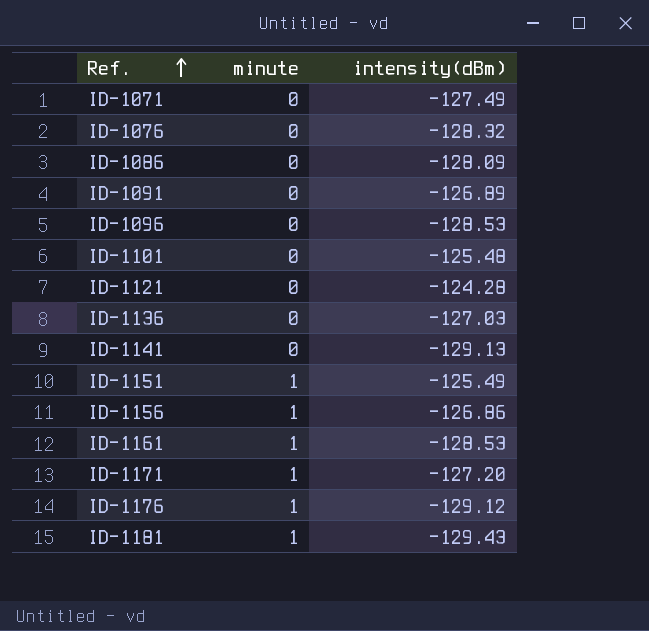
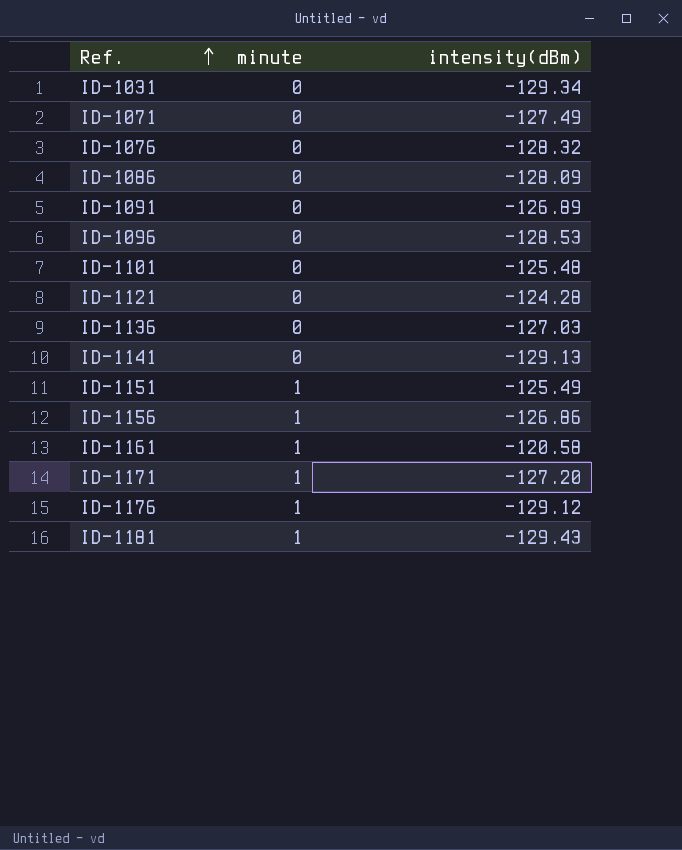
row ID-1031: none -> 0 | -129.34
ID-1161 | intensity(dBm): -128.53 -> -120.58

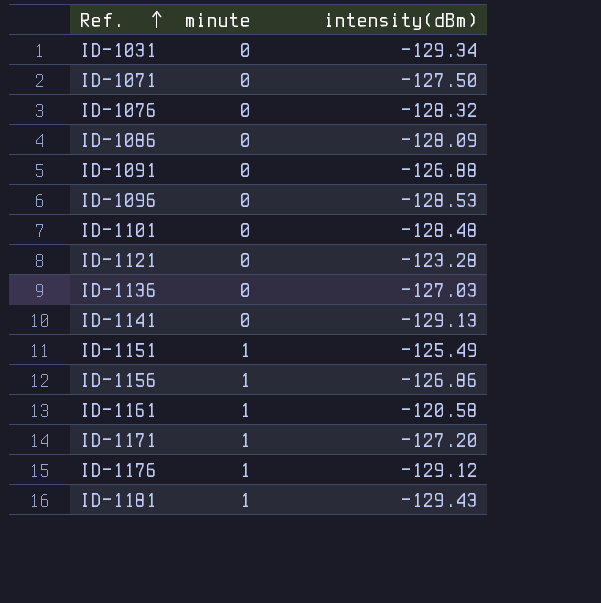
ID-1071 | intensity(dBm): -127.49 -> -127.50
ID-1091 | intensity(dBm): -126.89 -> -126.88
ID-1101 | intensity(dBm): -125.48 -> -128.48
ID-1121 | intensity(dBm): -124.28 -> -123.28

